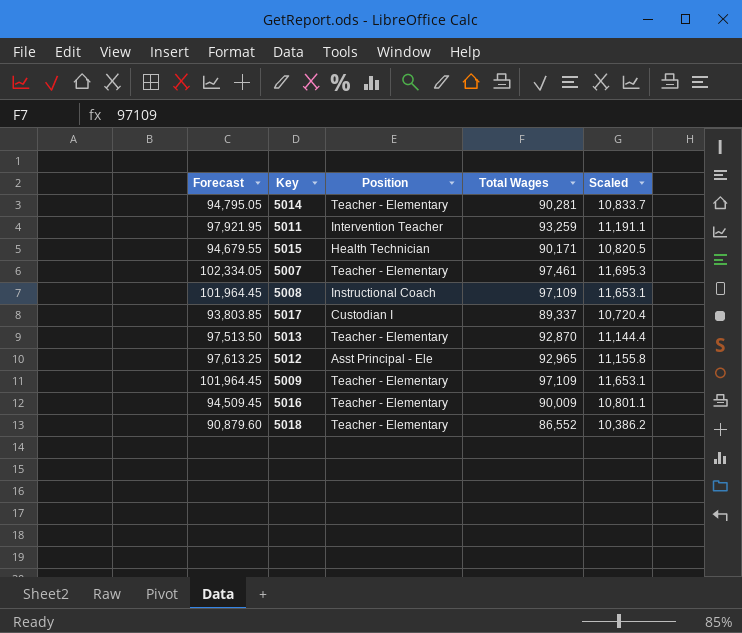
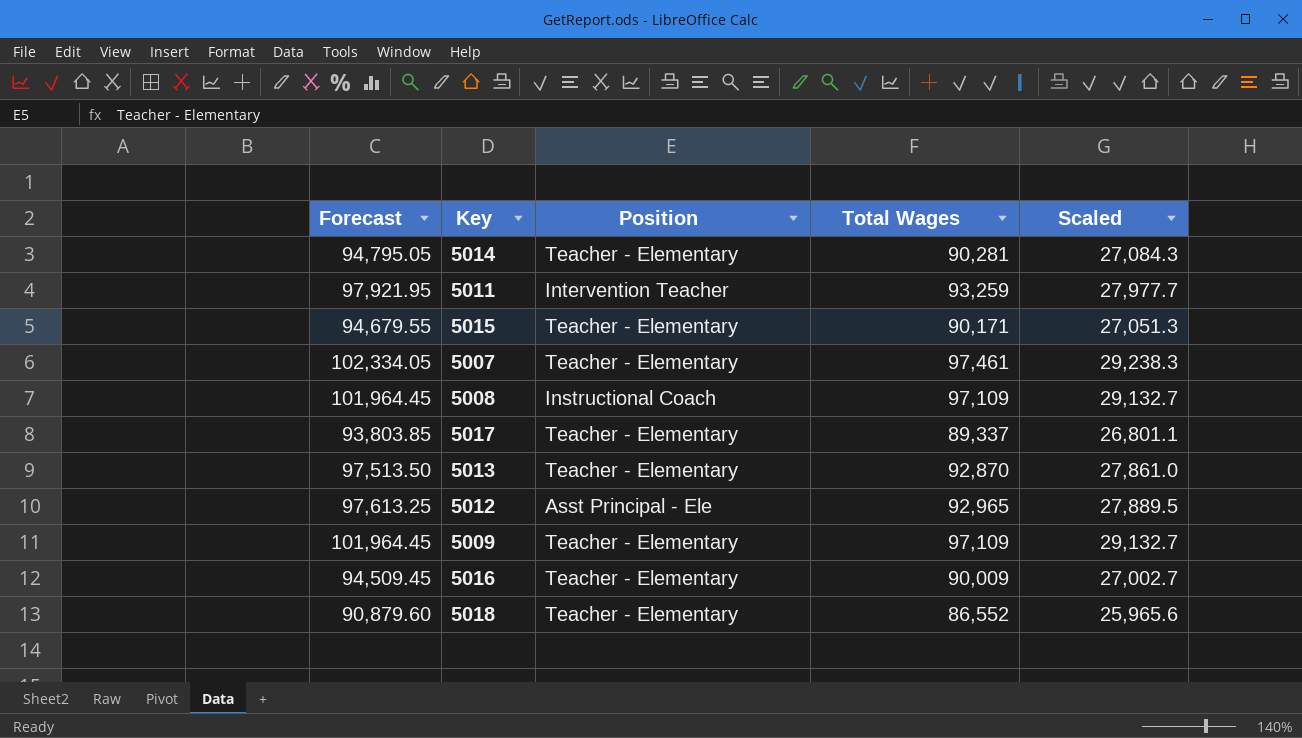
column Scaled | formula: [Total Wages] * 0.12 -> [Total Wages] * 0.3
5015 | Position: Health Technician -> Teacher - Elementary
5017 | Position: Custodian I -> Teacher - Elementary

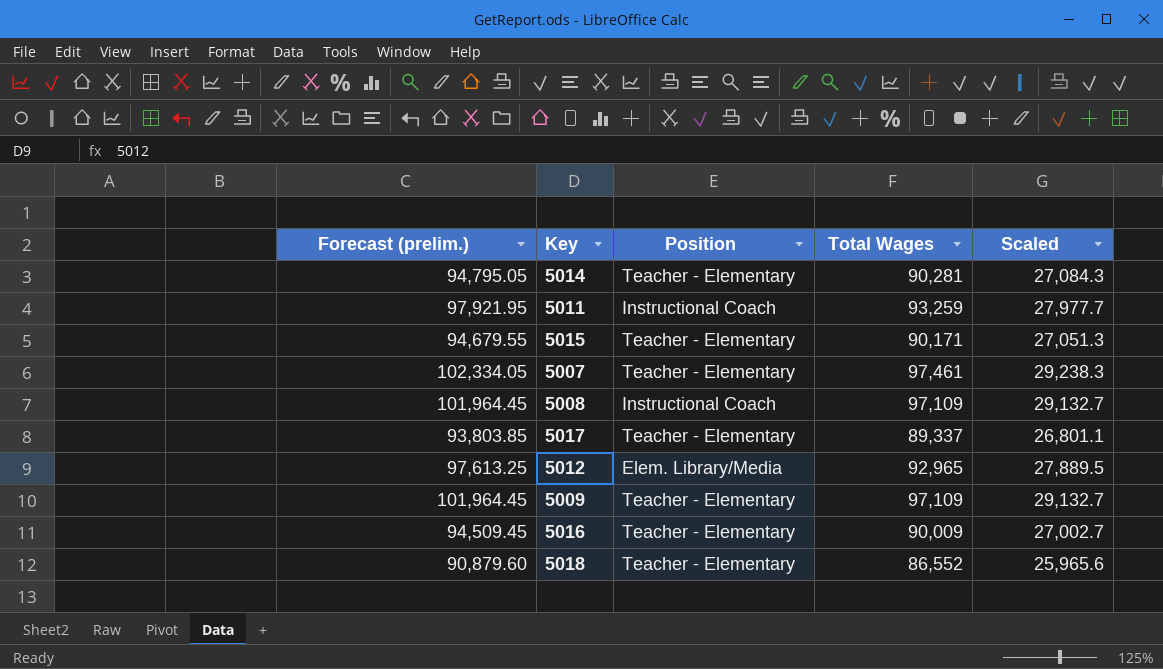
column name: Forecast -> Forecast (prelim.)
row 5013: 97,513.50 | Teacher - Elementary | 92,870 | 27,861.0 -> none
5011 | Position: Intervention Teacher -> Instructional Coach
5012 | Position: Asst Principal - Ele -> Elem. Library/Media

